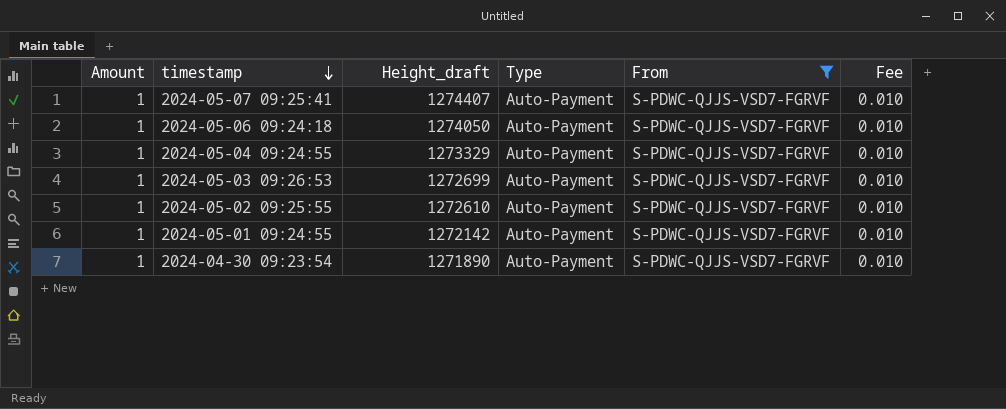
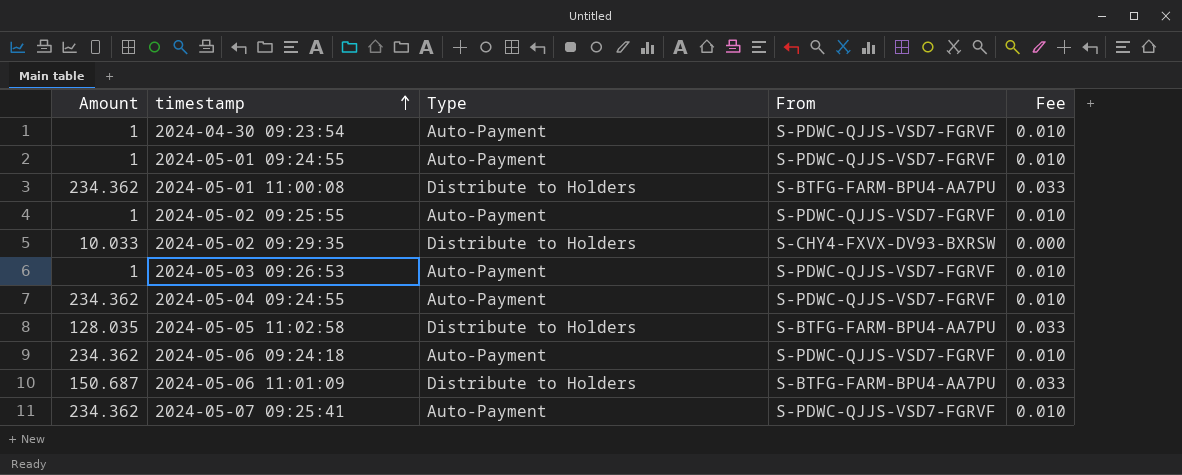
filter: From = S-PDWC-QJJS-VSD7-FGRVF -> none
row order: timestamp descending -> timestamp ascending
column Height_draft | position: 3 -> none
2024-05-04 09:24:55 | Amount: 1 -> 234.362
2024-05-06 09:24:18 | Amount: 1 -> 234.362
2024-05-07 09:25:41 | Amount: 1 -> 234.362

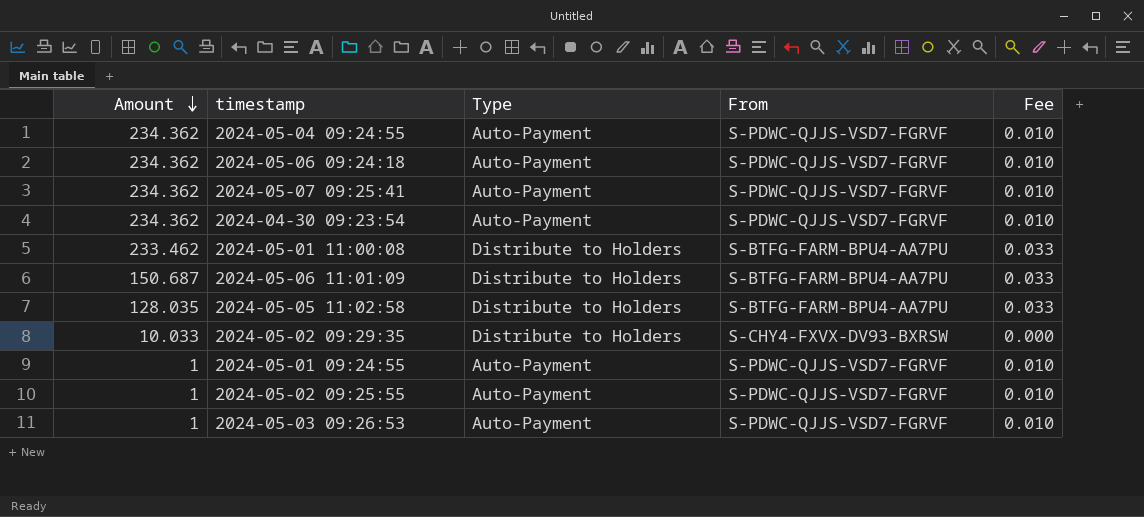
row order: timestamp ascending -> Amount descending
2024-04-30 09:23:54 | Amount: 1 -> 234.362
2024-05-01 11:00:08 | Amount: 234.362 -> 233.462

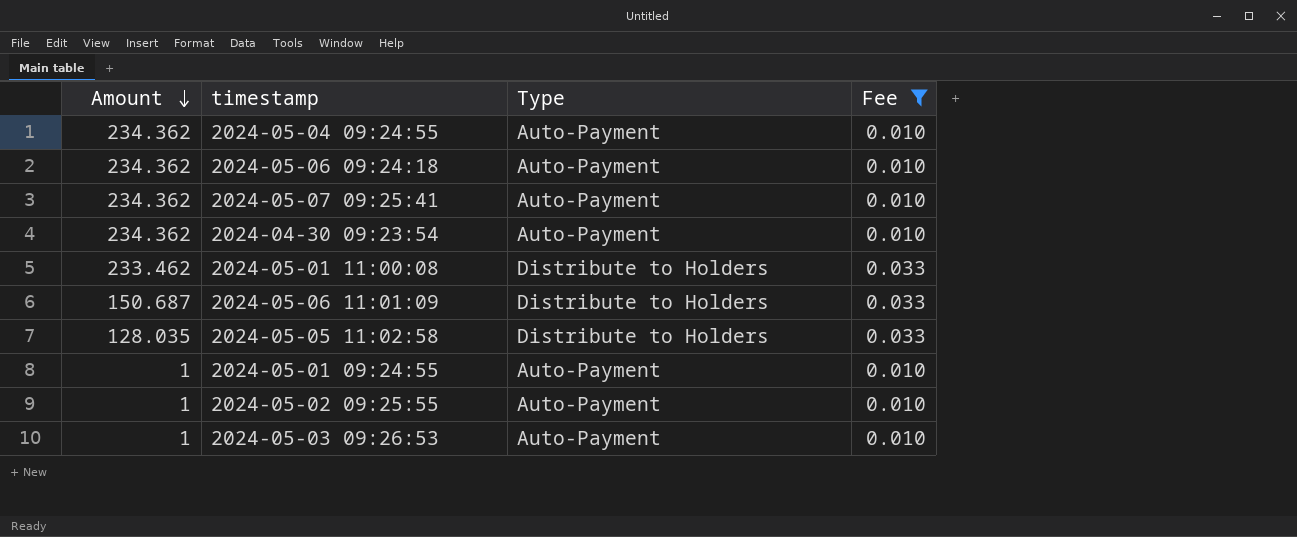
filter: none -> Fee != 0.000
column From | position: 4 -> none

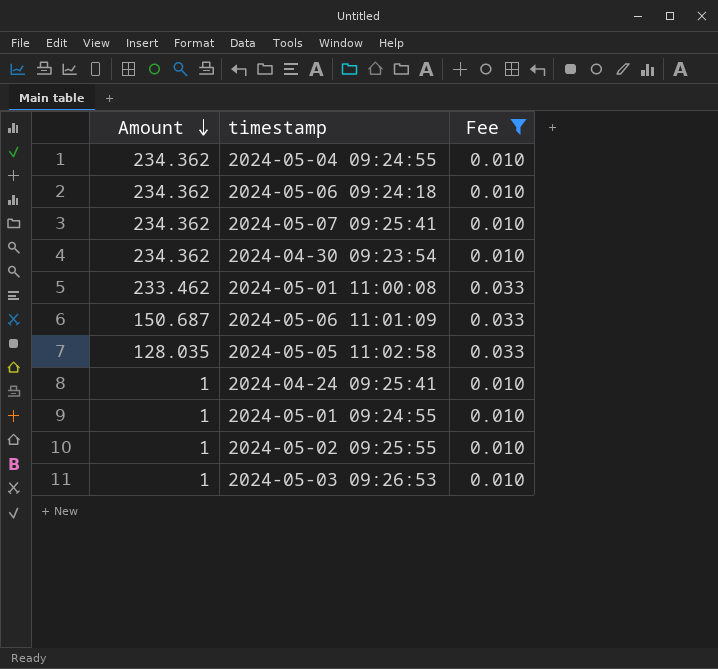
column Type | position: 3 -> none
row 2024-04-24 09:25:41: none -> 1 | 0.010

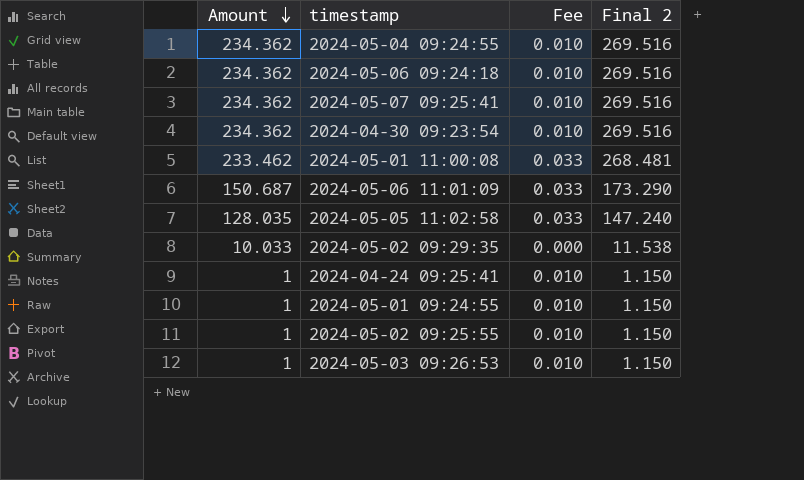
filter: Fee != 0.000 -> none
column Final 2 | formula: none -> [Amount] * 1.15

